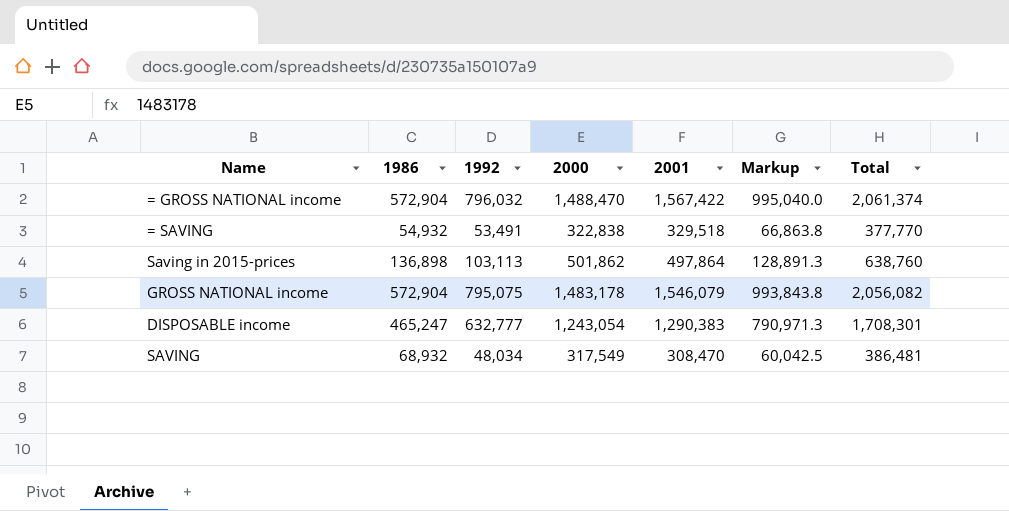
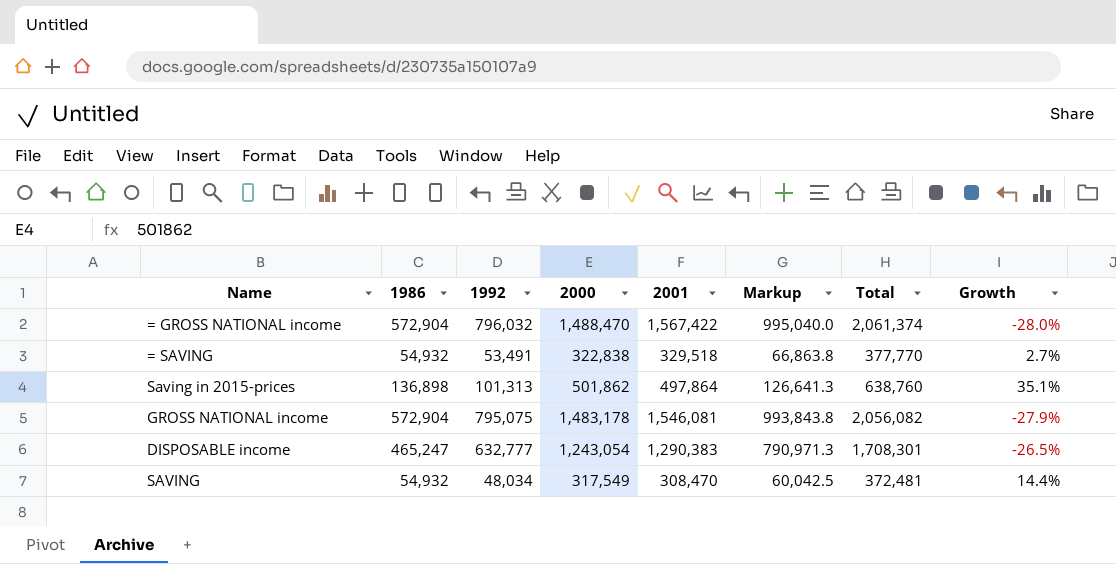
column Growth | formula: none -> ([1986] - [1992]) / [1992]
Saving in 2015-prices | 1992: 103,113 -> 101,313
Saving in 2015-prices | Markup: 128,891.3 -> 126,641.3
GROSS NATIONAL income | 2001: 1,546,079 -> 1,546,081
SAVING | 1986: 68,932 -> 54,932
SAVING | Total: 386,481 -> 372,481

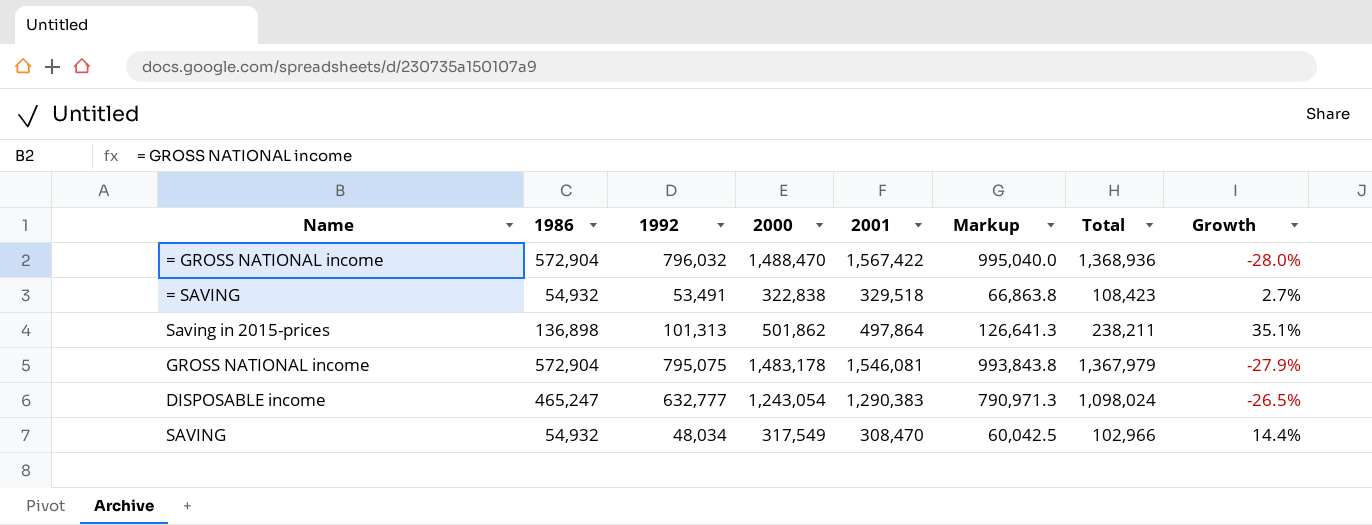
column Total | formula: [1986] + [2000] -> [1986] + [1992]

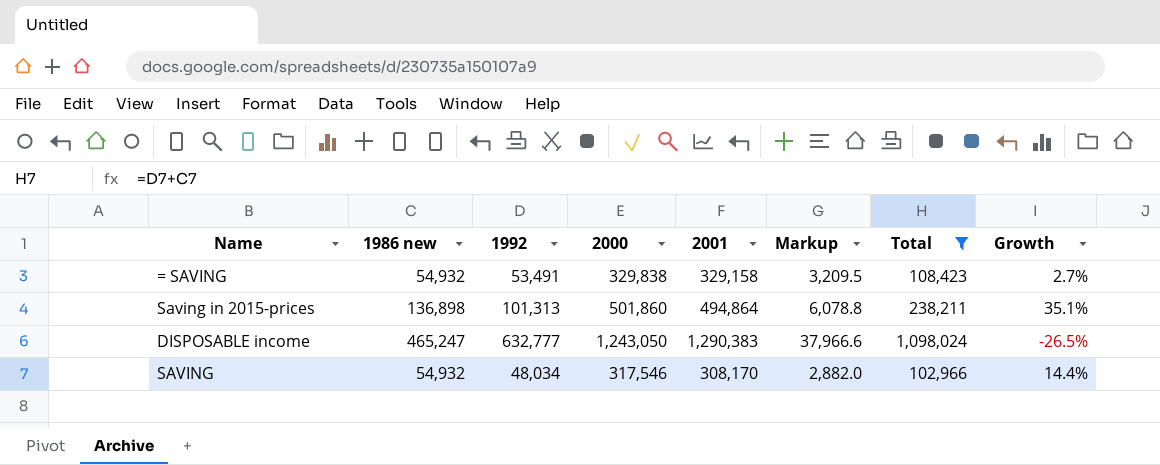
filter: none -> Total <= 1,098,024
column name: 1986 -> 1986 new
column Markup | formula: [1992] * 1.25 -> [1992] * 0.06
= SAVING | 2000: 322,838 -> 329,838
= SAVING | 2001: 329,518 -> 329,158
Saving in 2015-prices | 2000: 501,862 -> 501,860
Saving in 2015-prices | 2001: 497,864 -> 494,864
DISPOSABLE income | 2000: 1,243,054 -> 1,243,050
SAVING | 2000: 317,549 -> 317,546
SAVING | 2001: 308,470 -> 308,170

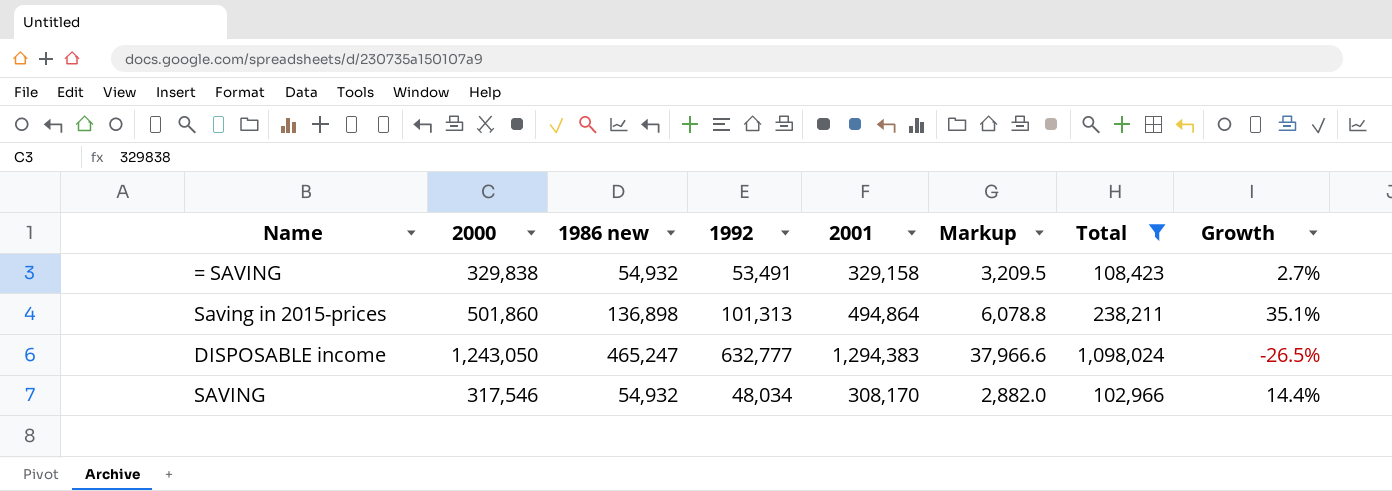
column 2000 | position: 4 -> 2
DISPOSABLE income | 2001: 1,290,383 -> 1,294,383

